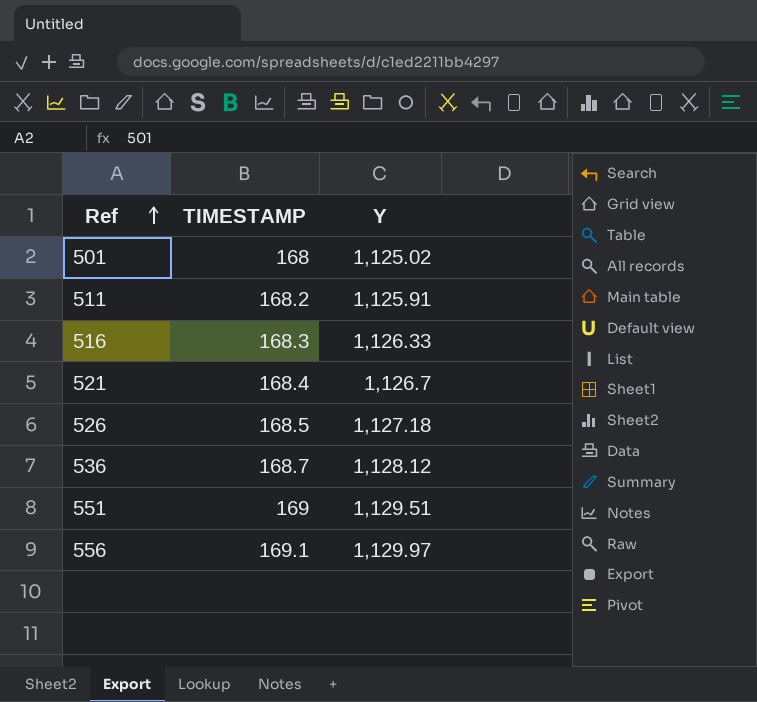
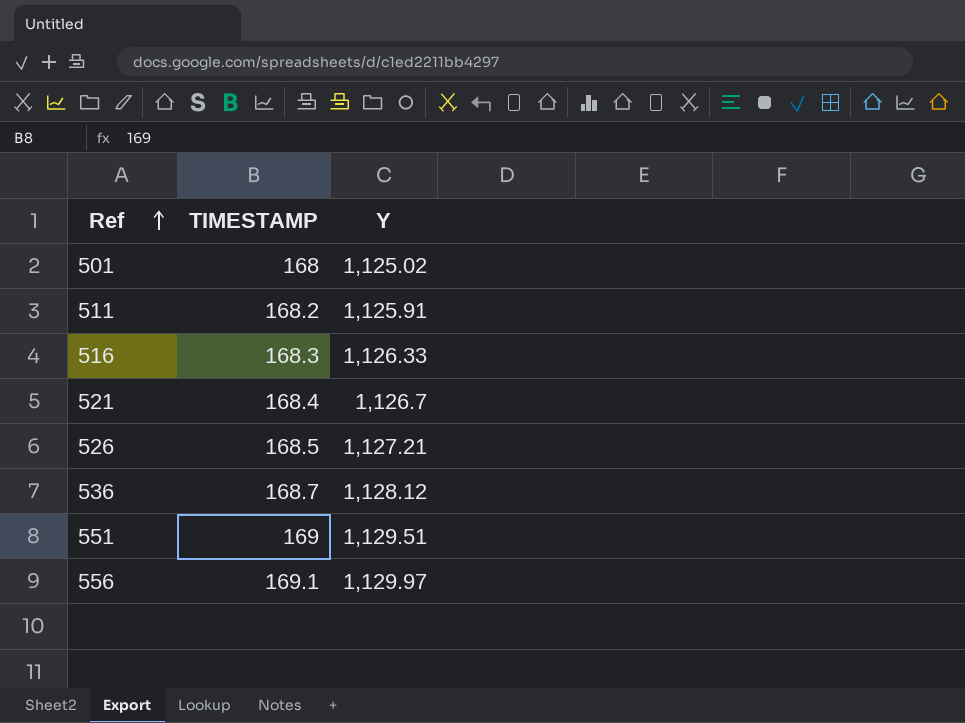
526 | Y: 1,127.18 -> 1,127.21

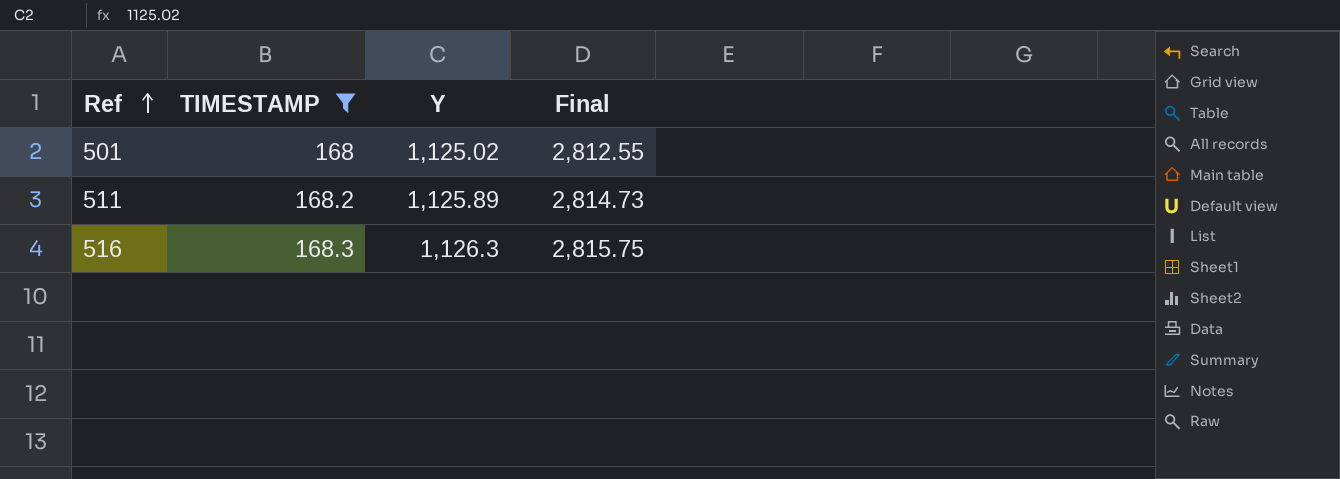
filter: none -> TIMESTAMP <= 168.3
column Final | formula: none -> [Y] * 2.5
511 | Y: 1,125.91 -> 1,125.89
516 | Y: 1,126.33 -> 1,126.3

